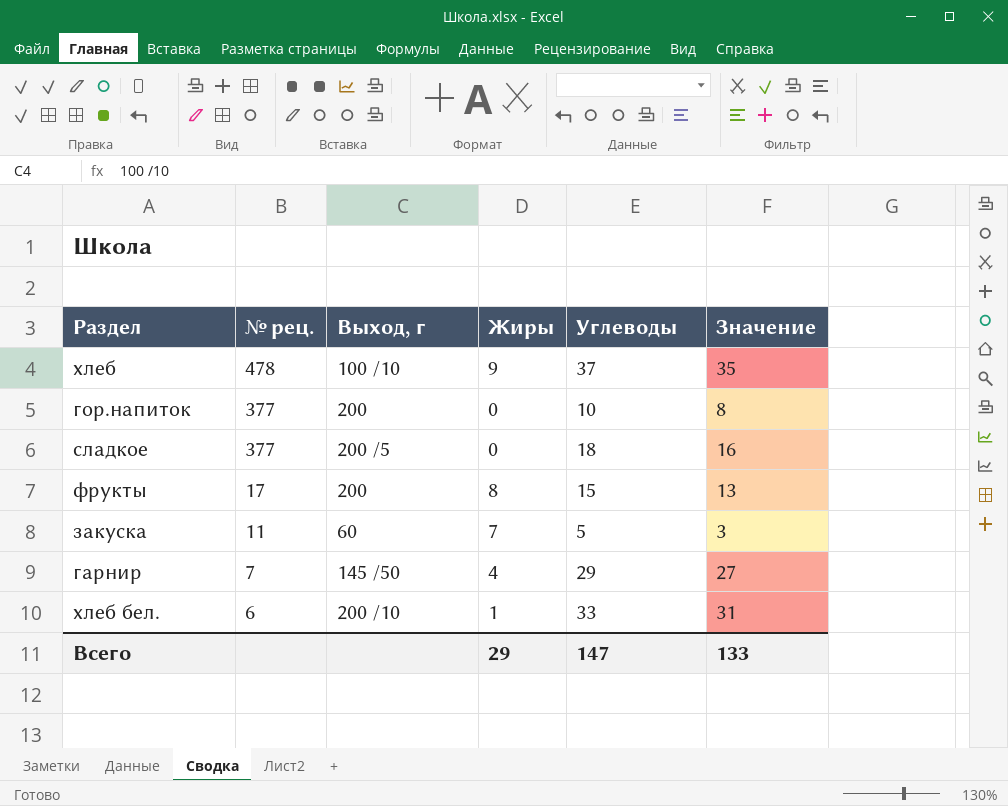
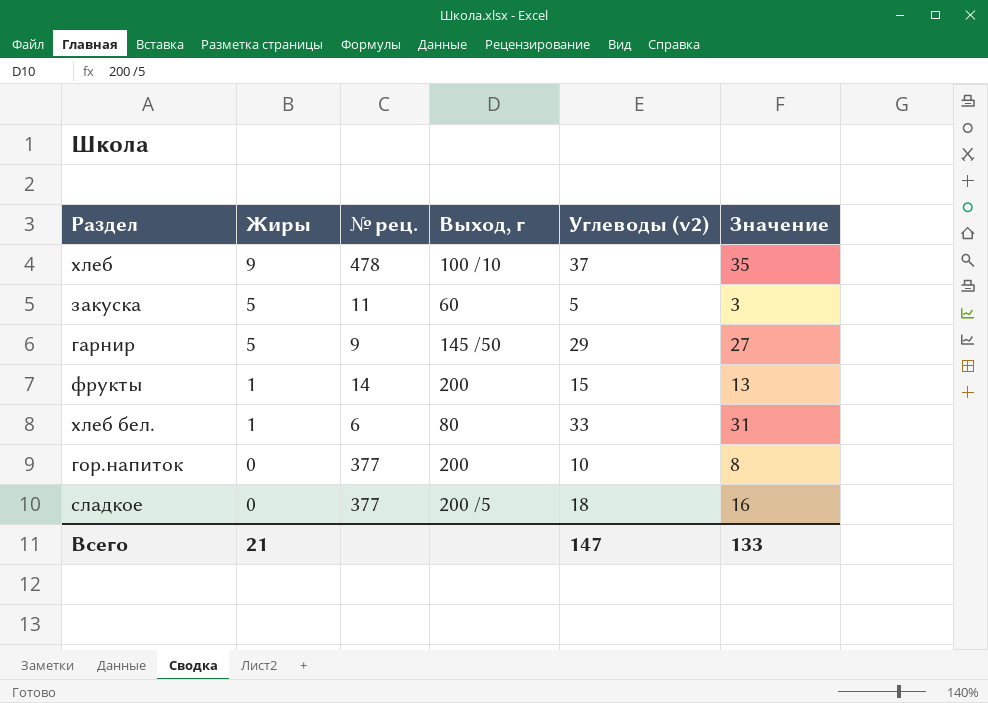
row order: № рец. descending -> Жиры descending
column Жиры | position: 4 -> 2
column name: Углеводы -> Углеводы (v2)
закуска | Жиры: 7 -> 5
гарнир | Жиры: 4 -> 5
гарнир | № рец.: 7 -> 9
фрукты | Жиры: 8 -> 1
фрукты | № рец.: 17 -> 14
хлеб бел. | Выход, г: 200 /10 -> 80
Всего | Жиры: 29 -> 21

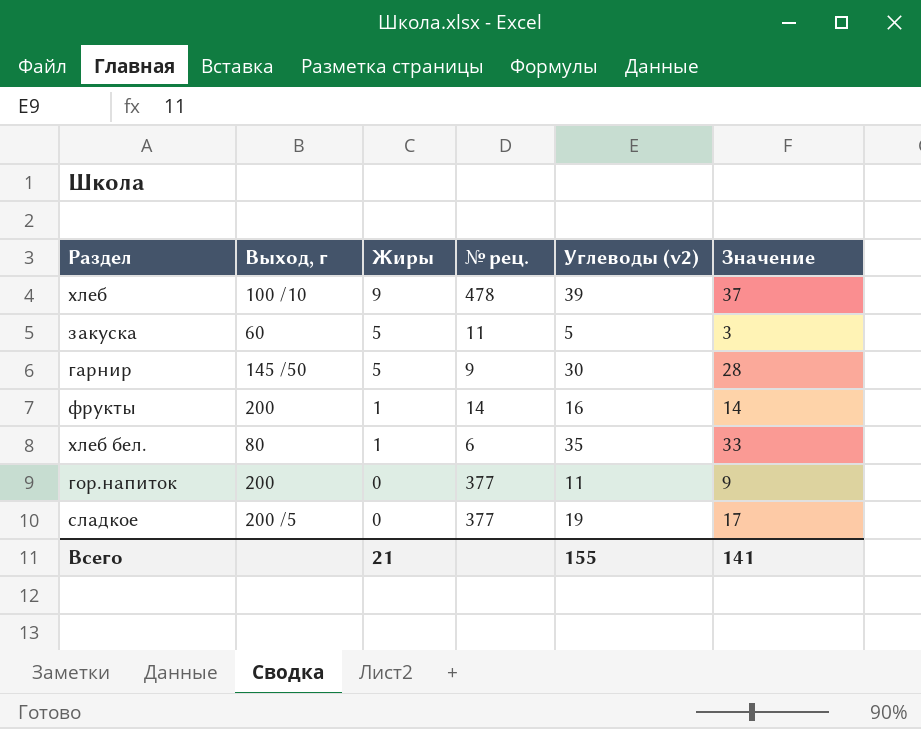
column Выход, г | position: 4 -> 2
хлеб | Углеводы (v2): 37 -> 39
хлеб | Значение: 35 -> 37
гарнир | Углеводы (v2): 29 -> 30
гарнир | Значение: 27 -> 28
фрукты | Углеводы (v2): 15 -> 16
фрукты | Значение: 13 -> 14
хлеб бел. | Углеводы (v2): 33 -> 35
хлеб бел. | Значение: 31 -> 33
гор.напиток | Углеводы (v2): 10 -> 11
гор.напиток | Значение: 8 -> 9
сладкое | Углеводы (v2): 18 -> 19
сладкое | Значение: 16 -> 17
Всего | Углеводы (v2): 147 -> 155
Всего | Значение: 133 -> 141

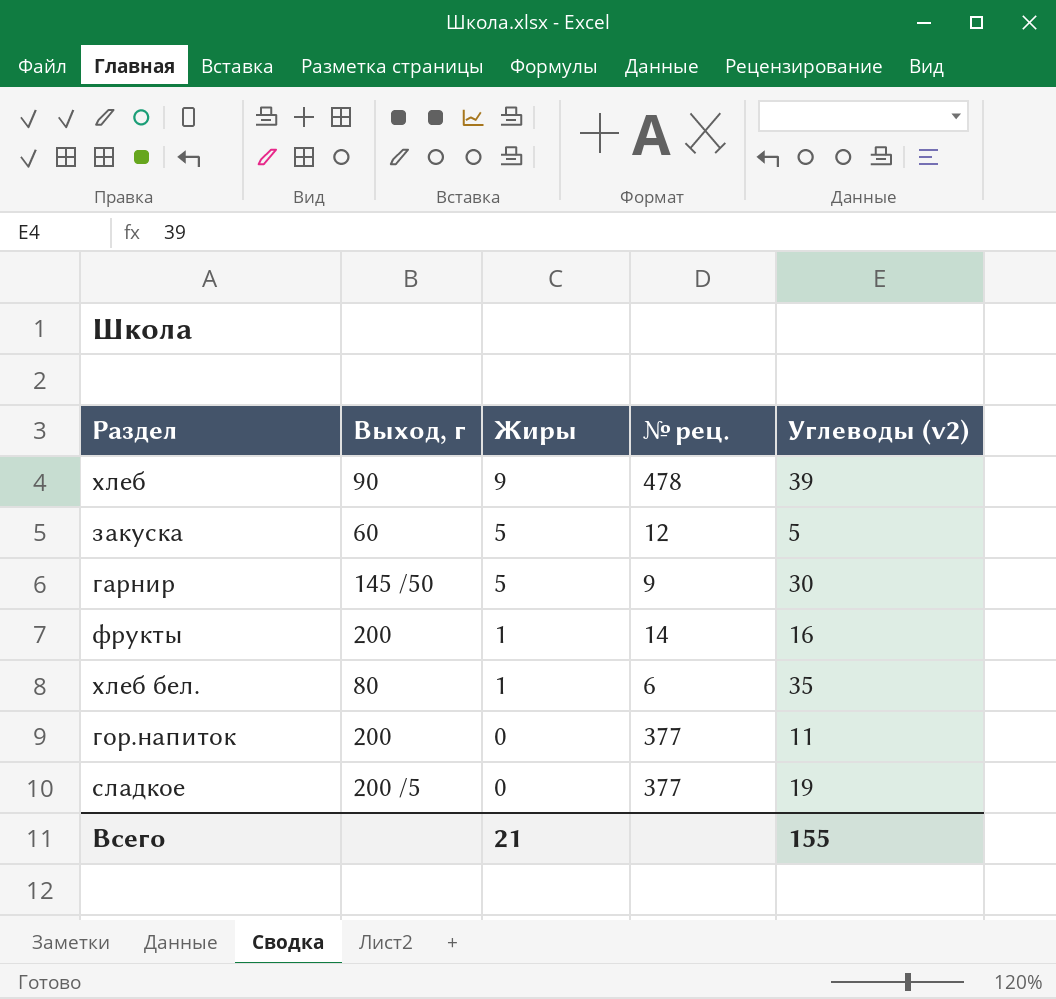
column Значение | formula: [Углеводы (v2)] - 2 -> none
хлеб | Выход, г: 100 /10 -> 90
закуска | № рец.: 11 -> 12

